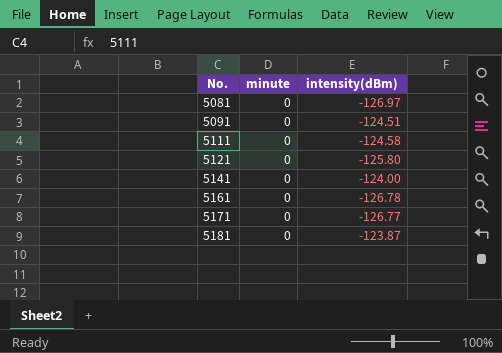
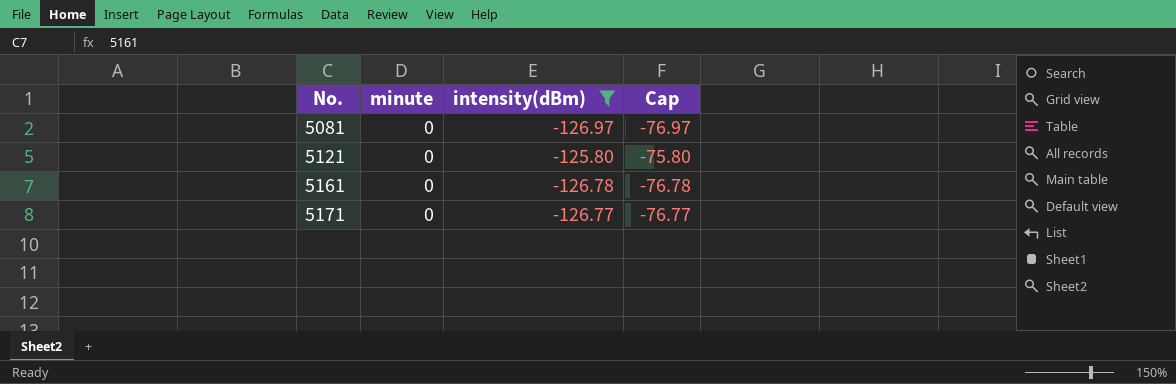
filter: none -> intensity(dBm) <= -125.80
column Cap | formula: none -> [intensity(dBm)] + 50

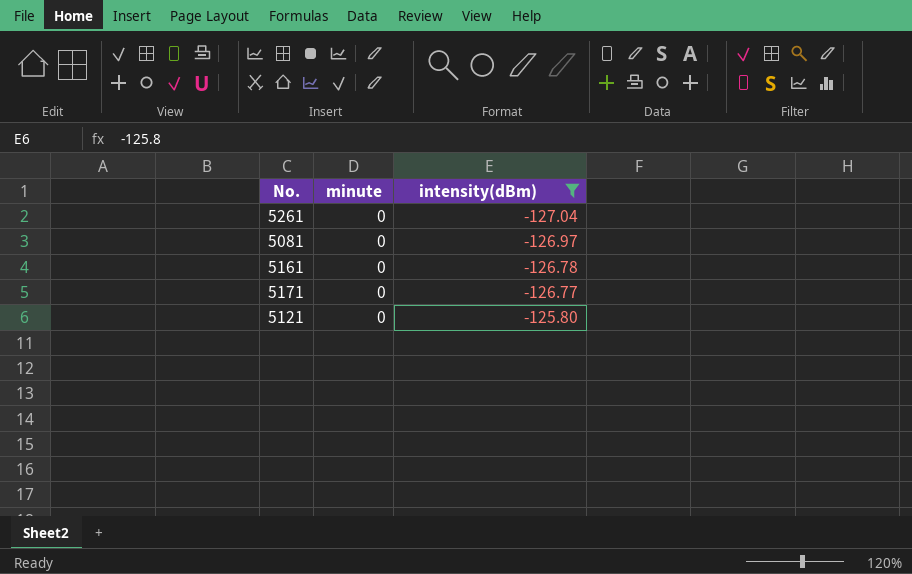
row order: No. ascending -> intensity(dBm) ascending
column Cap | formula: [intensity(dBm)] + 50 -> none
row 5261: none -> 0 | -127.04

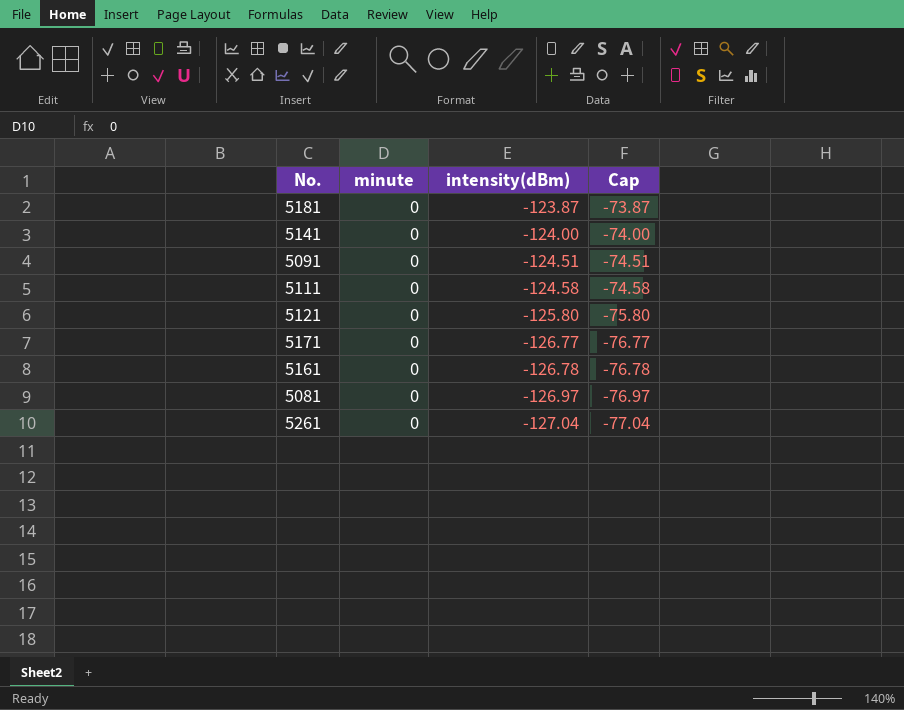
filter: intensity(dBm) <= -125.80 -> none
row order: intensity(dBm) ascending -> intensity(dBm) descending
column Cap | formula: none -> [intensity(dBm)] + 50

